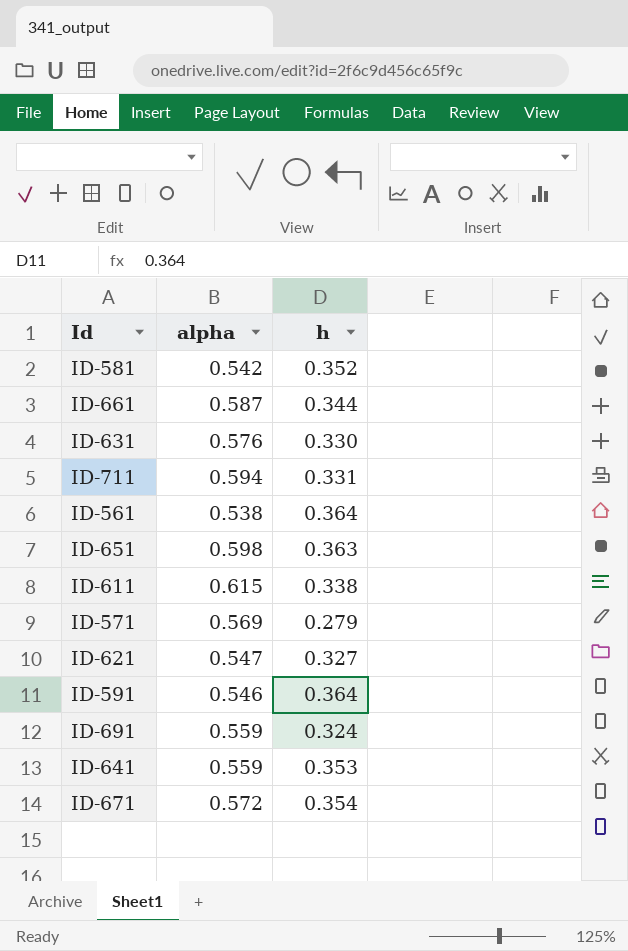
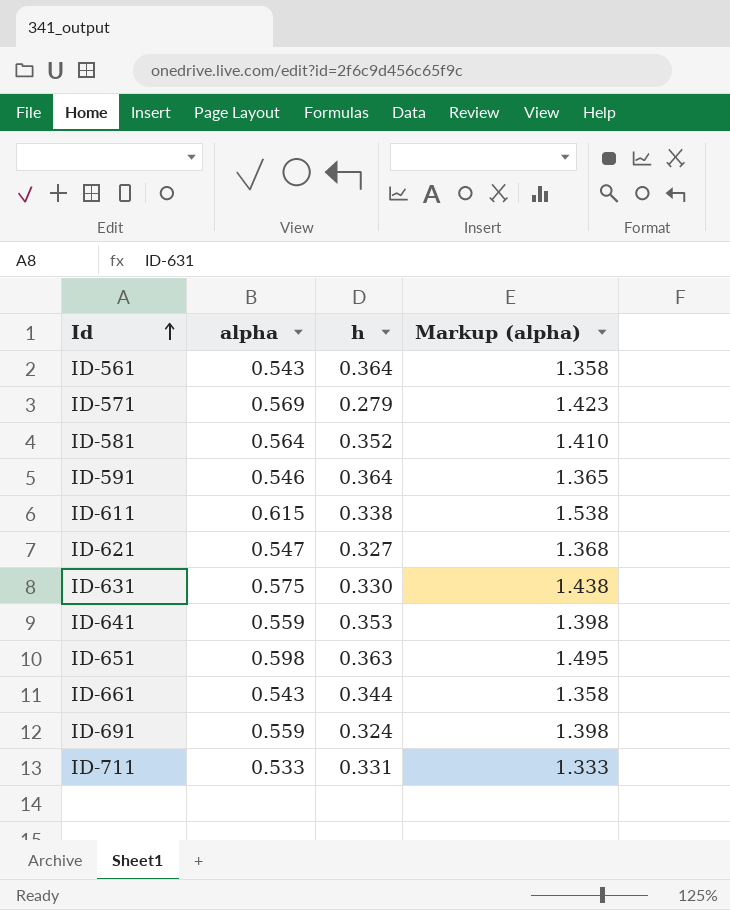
row order: none -> Id ascending
column Markup (alpha) | formula: none -> [alpha] * 2.5
row ID-671: 0.572 | 0.354 -> none
ID-561 | alpha: 0.538 -> 0.543
ID-581 | alpha: 0.542 -> 0.564
ID-631 | alpha: 0.576 -> 0.575
ID-661 | alpha: 0.587 -> 0.543
ID-711 | alpha: 0.594 -> 0.533

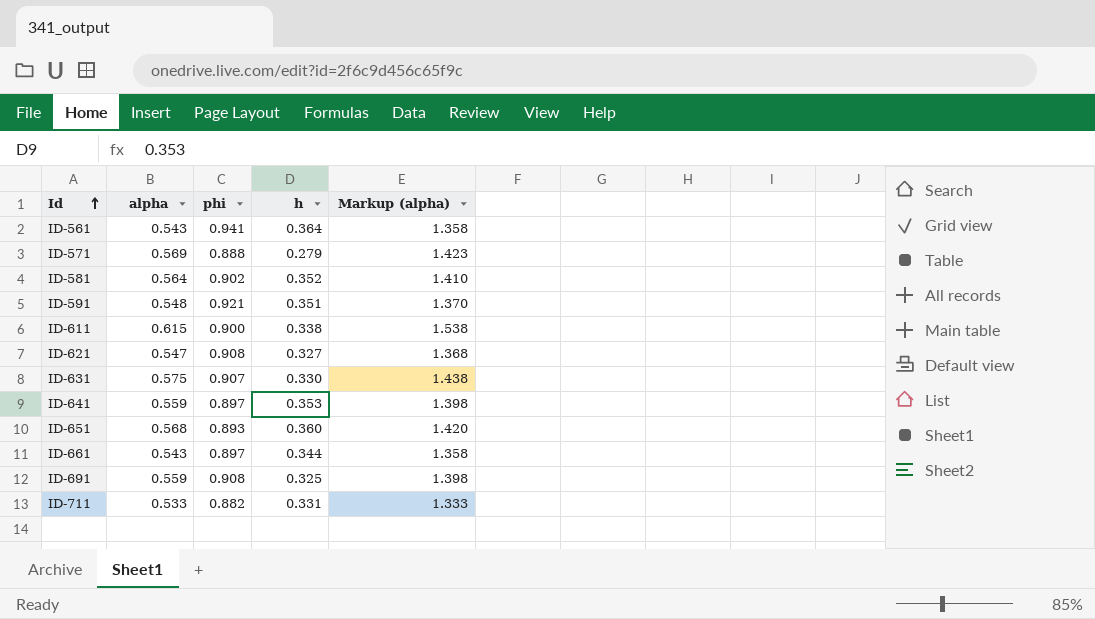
column phi | position: none -> 3
ID-591 | alpha: 0.546 -> 0.548
ID-591 | h: 0.364 -> 0.351
ID-591 | Markup (alpha): 1.365 -> 1.370
ID-651 | alpha: 0.598 -> 0.568
ID-651 | h: 0.363 -> 0.360
ID-651 | Markup (alpha): 1.495 -> 1.420
ID-691 | h: 0.324 -> 0.325

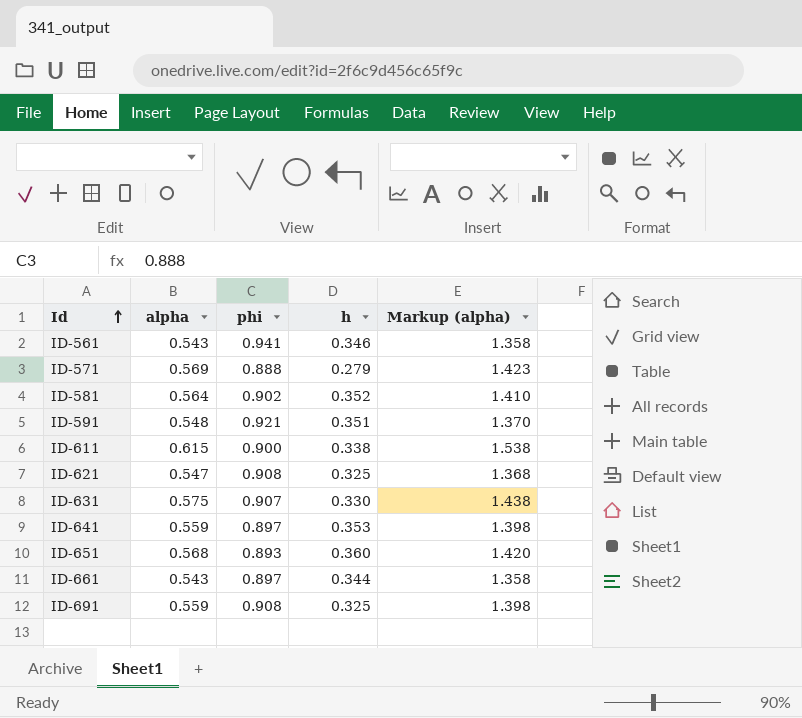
row ID-711: 0.533 | 0.882 | 0.331 | 1.333 -> none
ID-561 | h: 0.364 -> 0.346
ID-621 | h: 0.327 -> 0.325

